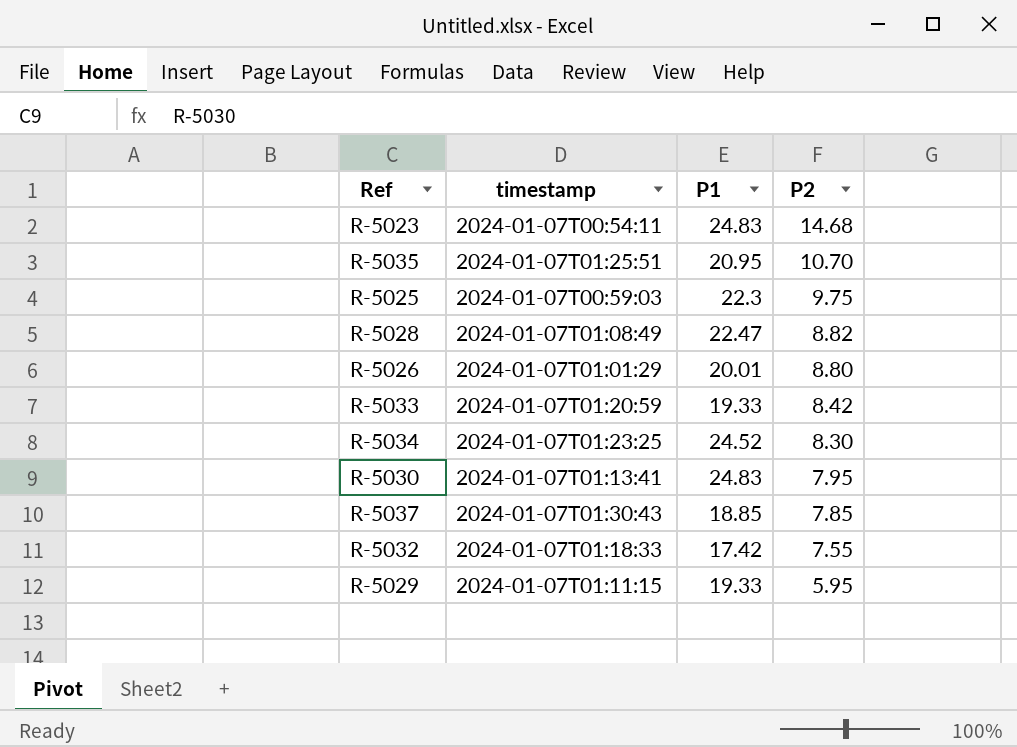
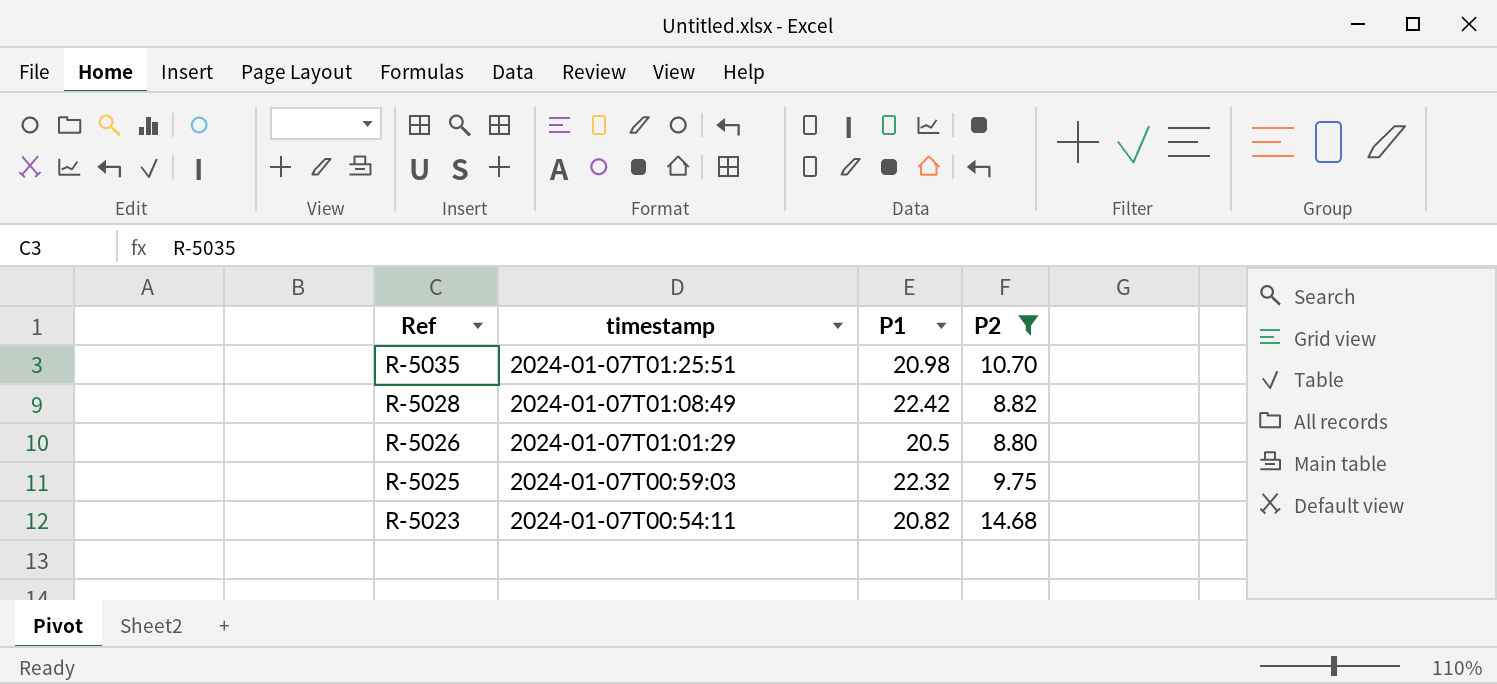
filter: none -> P2 >= 8.80
row order: P2 descending -> Ref descending
R-5035 | P1: 20.95 -> 20.98
R-5028 | P1: 22.47 -> 22.42
R-5026 | P1: 20.01 -> 20.5
R-5025 | P1: 22.3 -> 22.32
R-5023 | P1: 24.83 -> 20.82

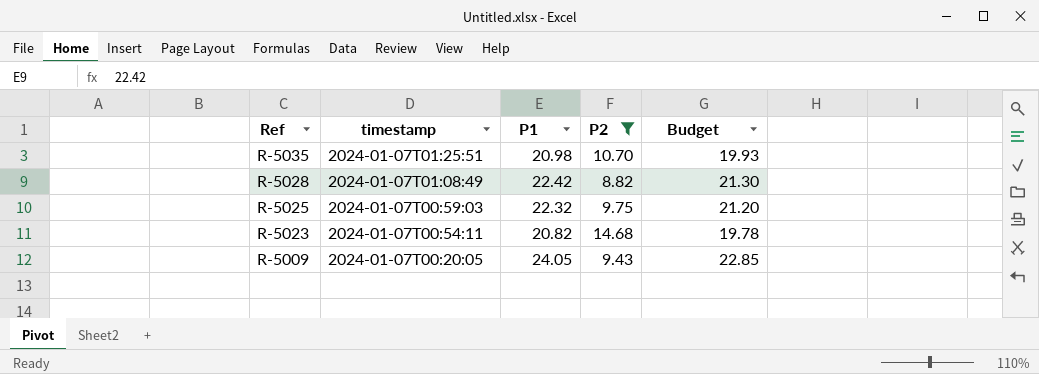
column Budget | formula: none -> [P1] * 0.95
row R-5026: 2024-01-07T01:01:29 | 20.5 | 8.80 -> none
row R-5009: none -> 2024-01-07T00:20:05 | 24.05 | 9.43 | 22.85

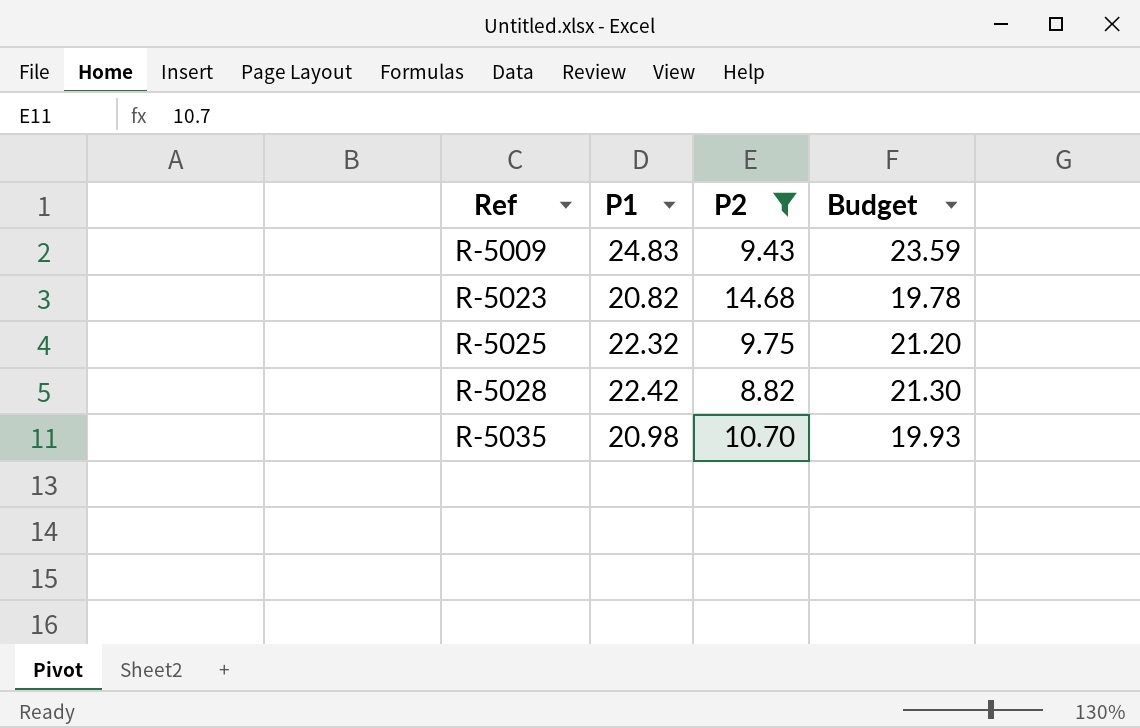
row order: Ref descending -> Ref ascending
column timestamp | position: 2 -> none
R-5009 | P1: 24.05 -> 24.83
R-5009 | Budget: 22.85 -> 23.59

